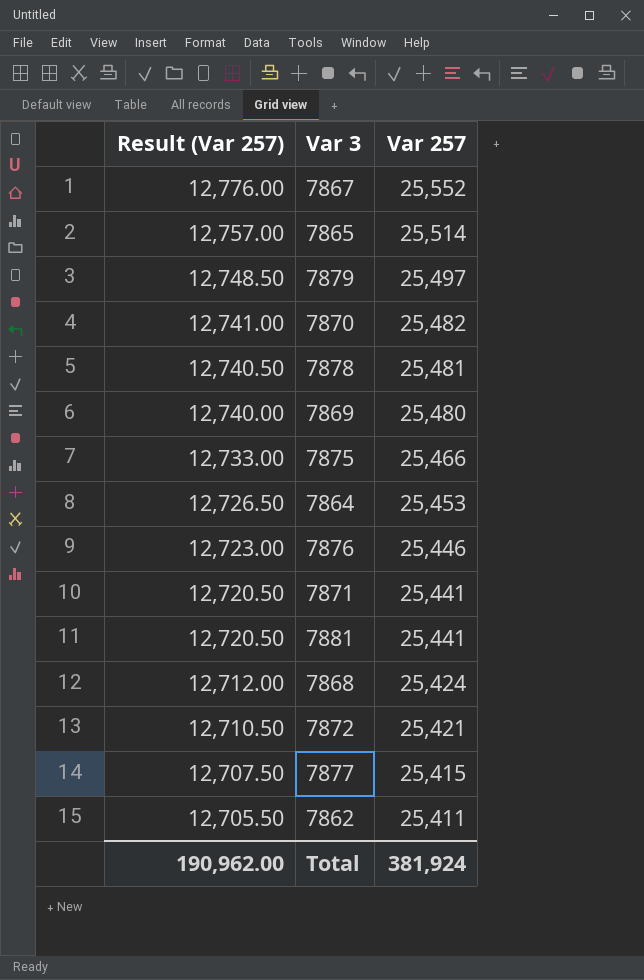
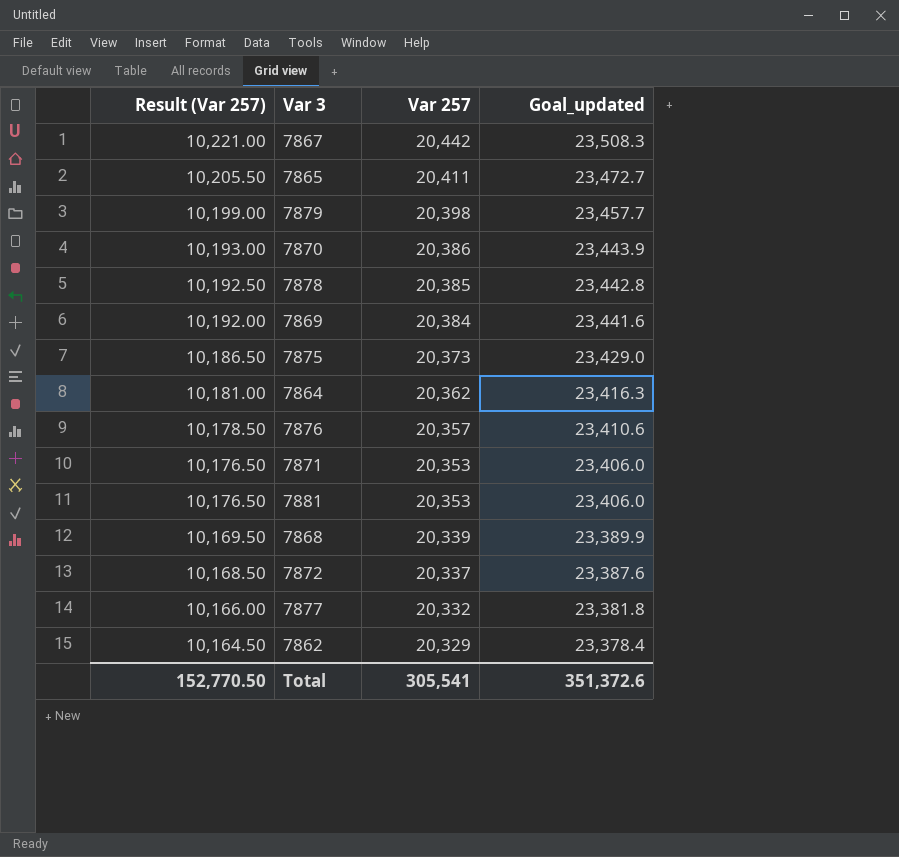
column Goal_updated | formula: none -> [Var 257] * 1.15
7867 | Result (Var 257): 12,776.00 -> 10,221.00
7867 | Var 257: 25,552 -> 20,442
7865 | Result (Var 257): 12,757.00 -> 10,205.50
7865 | Var 257: 25,514 -> 20,411
7879 | Result (Var 257): 12,748.50 -> 10,199.00
7879 | Var 257: 25,497 -> 20,398
7870 | Result (Var 257): 12,741.00 -> 10,193.00
7870 | Var 257: 25,482 -> 20,386
7878 | Result (Var 257): 12,740.50 -> 10,192.50
7878 | Var 257: 25,481 -> 20,385
7869 | Result (Var 257): 12,740.00 -> 10,192.00
7869 | Var 257: 25,480 -> 20,384
7875 | Result (Var 257): 12,733.00 -> 10,186.50
7875 | Var 257: 25,466 -> 20,373
7864 | Result (Var 257): 12,726.50 -> 10,181.00
7864 | Var 257: 25,453 -> 20,362
7876 | Result (Var 257): 12,723.00 -> 10,178.50
7876 | Var 257: 25,446 -> 20,357
7871 | Result (Var 257): 12,720.50 -> 10,176.50
7871 | Var 257: 25,441 -> 20,353
7881 | Result (Var 257): 12,720.50 -> 10,176.50
7881 | Var 257: 25,441 -> 20,353
7868 | Result (Var 257): 12,712.00 -> 10,169.50
7868 | Var 257: 25,424 -> 20,339
7872 | Result (Var 257): 12,710.50 -> 10,168.50
7872 | Var 257: 25,421 -> 20,337
7877 | Result (Var 257): 12,707.50 -> 10,166.00
7877 | Var 257: 25,415 -> 20,332
7862 | Result (Var 257): 12,705.50 -> 10,164.50
7862 | Var 257: 25,411 -> 20,329
Total | Result (Var 257): 190,962.00 -> 152,770.50
Total | Var 257: 381,924 -> 305,541

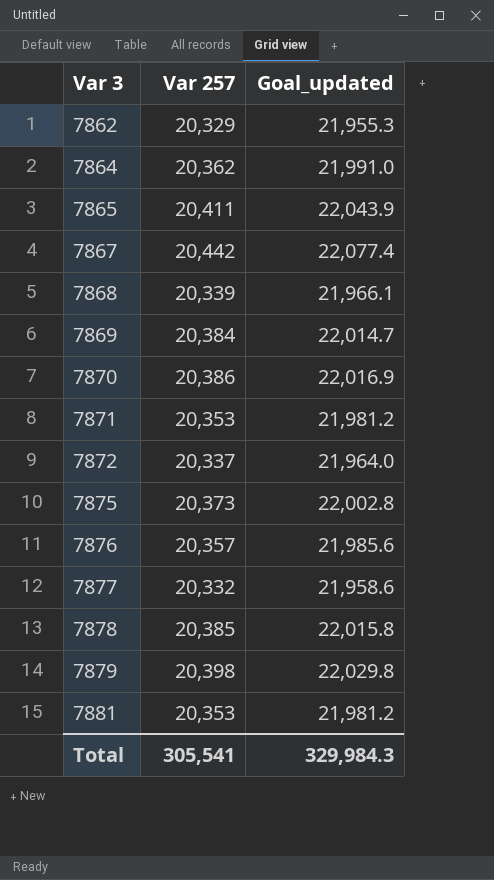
row order: Result (Var 257) descending -> Var 3 ascending
column Result (Var 257) | formula: [Var 257] * 0.5 -> none
column Goal_updated | formula: [Var 257] * 1.15 -> [Var 257] * 1.08
Total | Goal_updated: 351,372.6 -> 329,984.3

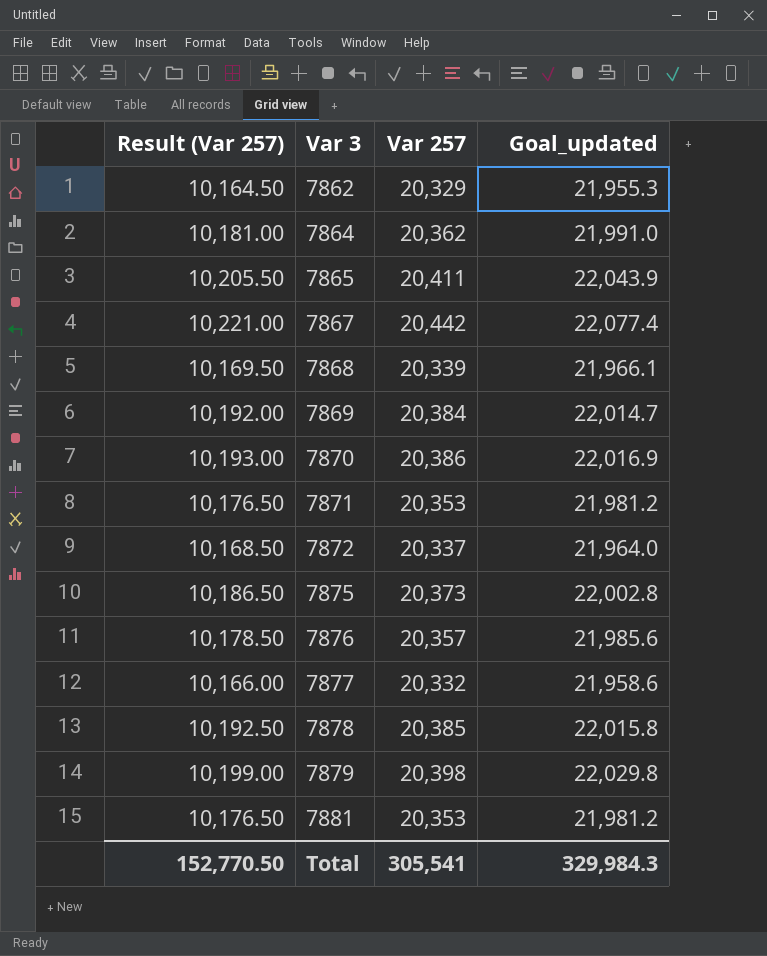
column Result (Var 257) | formula: none -> [Var 257] * 0.5

